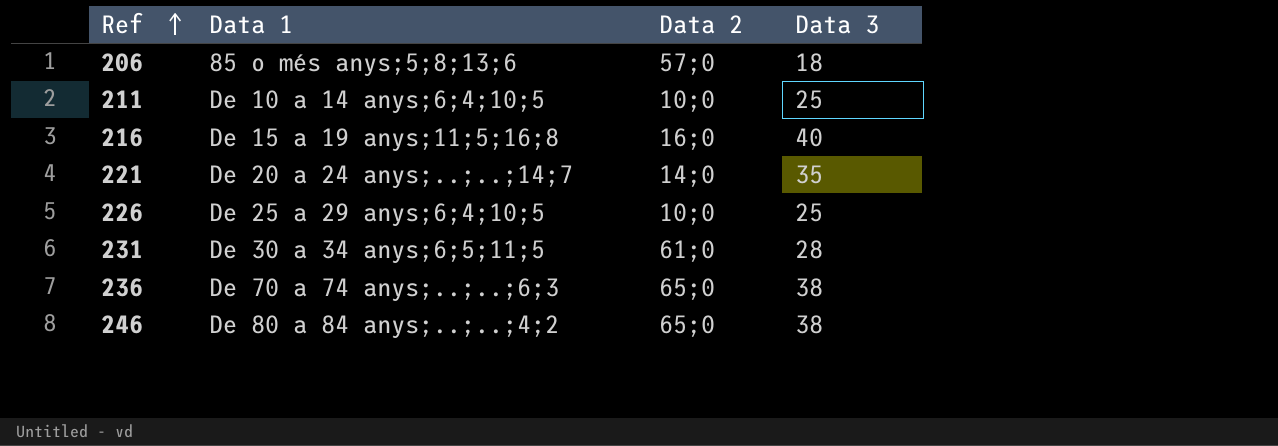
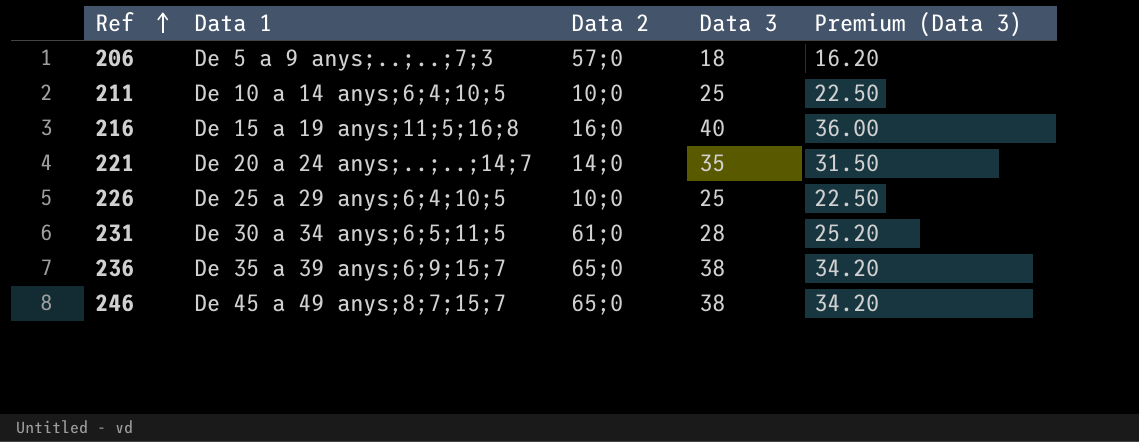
column Premium (Data 3) | formula: none -> [Data 3] * 0.9
206 | Data 1: 85 o més anys;5;8;13;6 -> De 5 a 9 anys;..;..;7;3
236 | Data 1: De 70 a 74 anys;..;..;6;3 -> De 35 a 39 anys;6;9;15;7
246 | Data 1: De 80 a 84 anys;..;..;4;2 -> De 45 a 49 anys;8;7;15;7

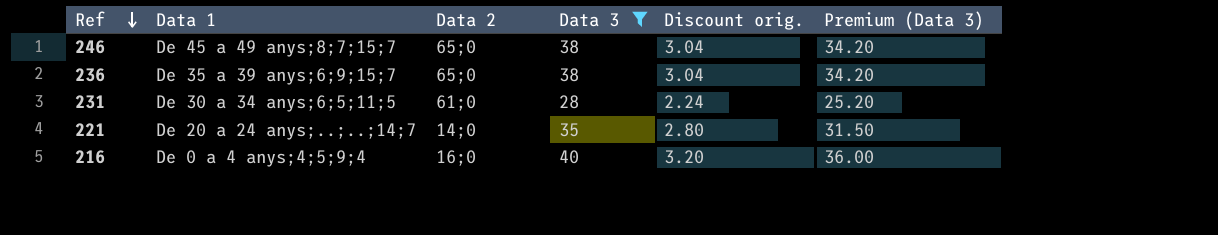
filter: none -> Data 3 >= 28
row order: Ref ascending -> Ref descending
column Discount orig. | formula: none -> [Data 3] * 0.08
216 | Data 1: De 15 a 19 anys;11;5;16;8 -> De 0 a 4 anys;4;5;9;4

